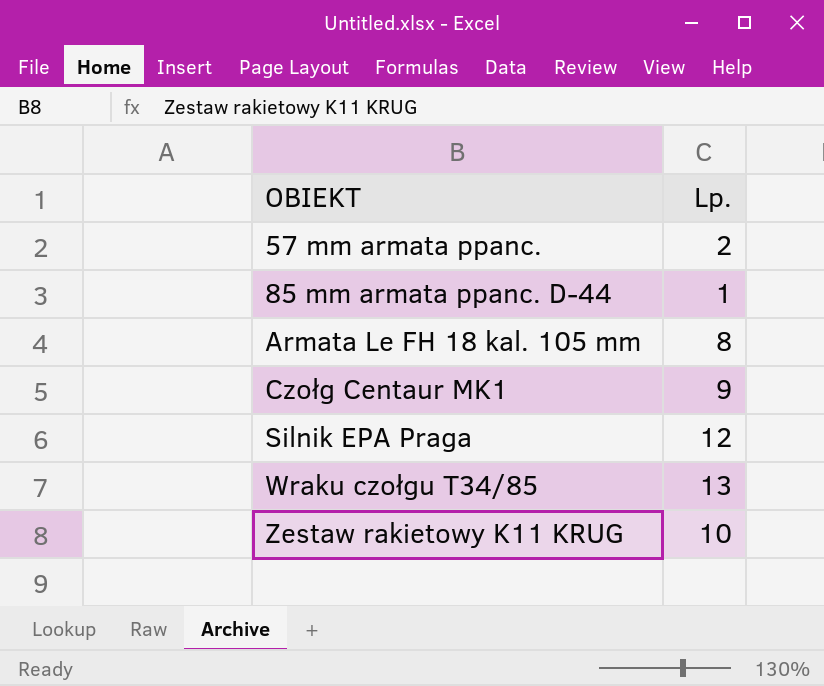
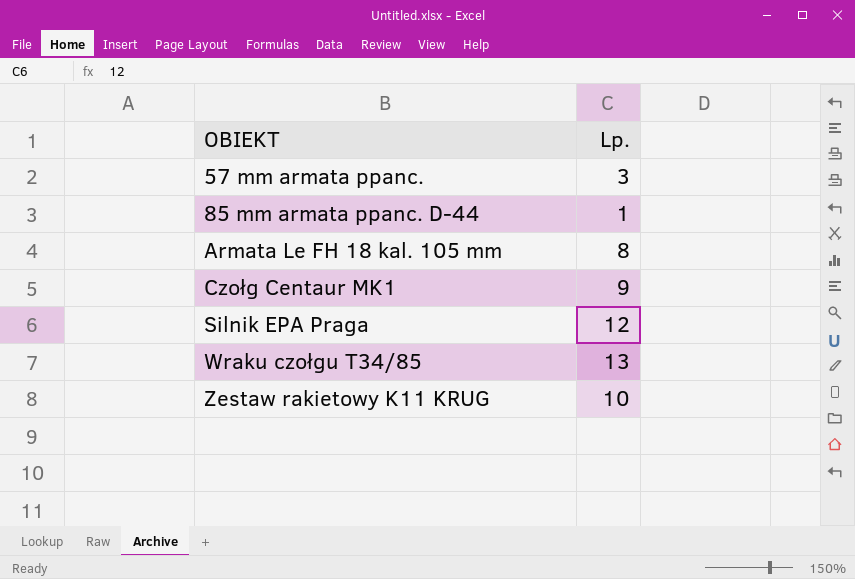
57 mm armata ppanc. | Lp.: 2 -> 3

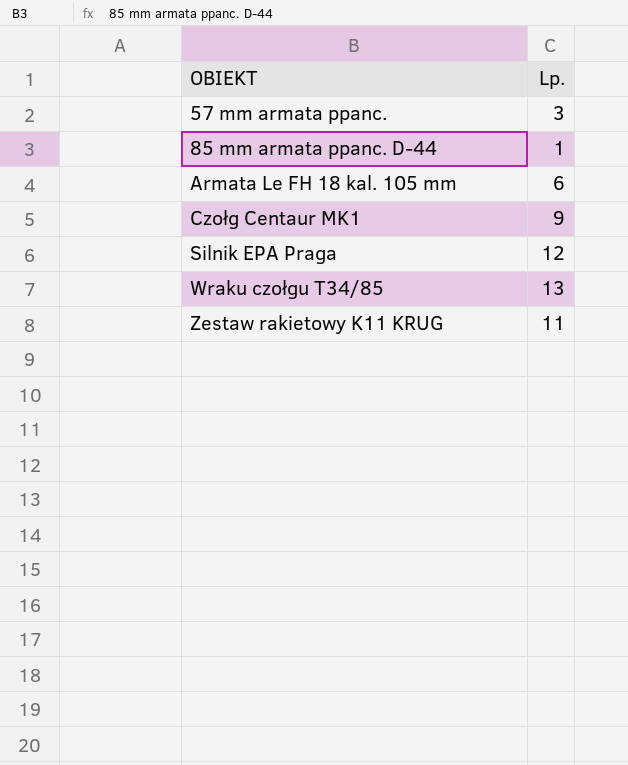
Armata Le FH 18 kal. 105 mm | Lp.: 8 -> 6
Zestaw rakietowy K11 KRUG | Lp.: 10 -> 11

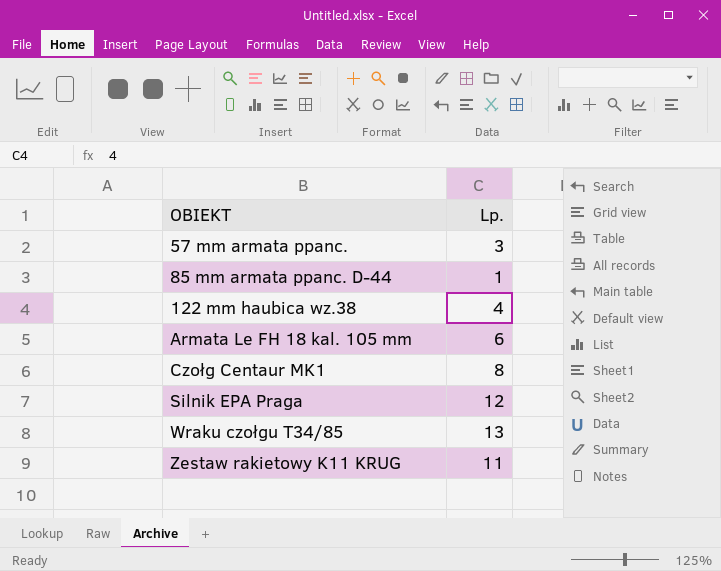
row 122 mm haubica wz.38: none -> 4
Czołg Centaur MK1 | Lp.: 9 -> 8

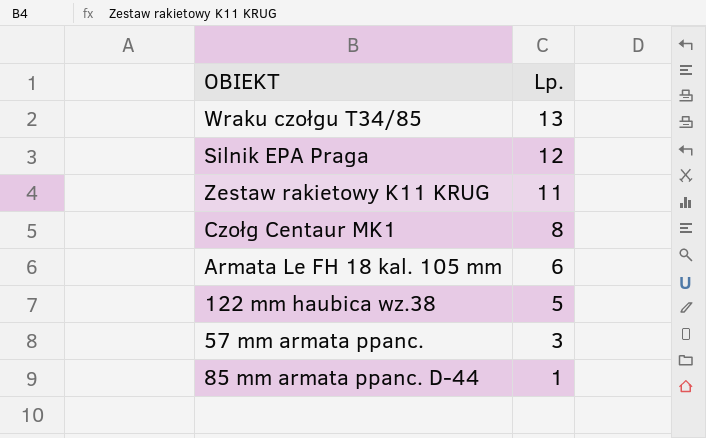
row order: OBIEKT ascending -> Lp. descending
122 mm haubica wz.38 | Lp.: 4 -> 5

